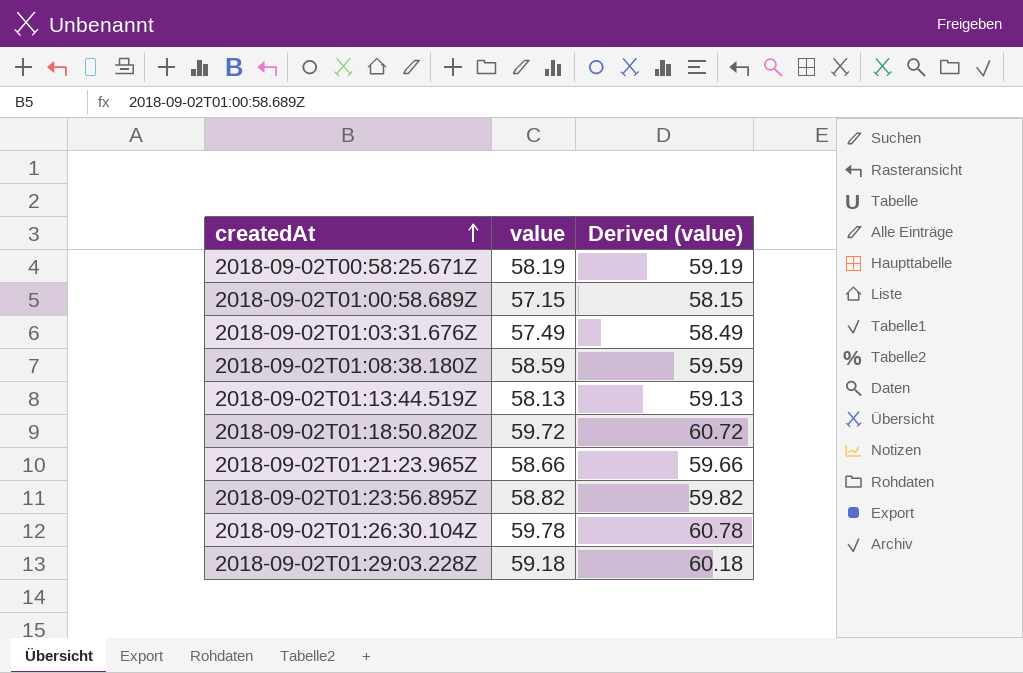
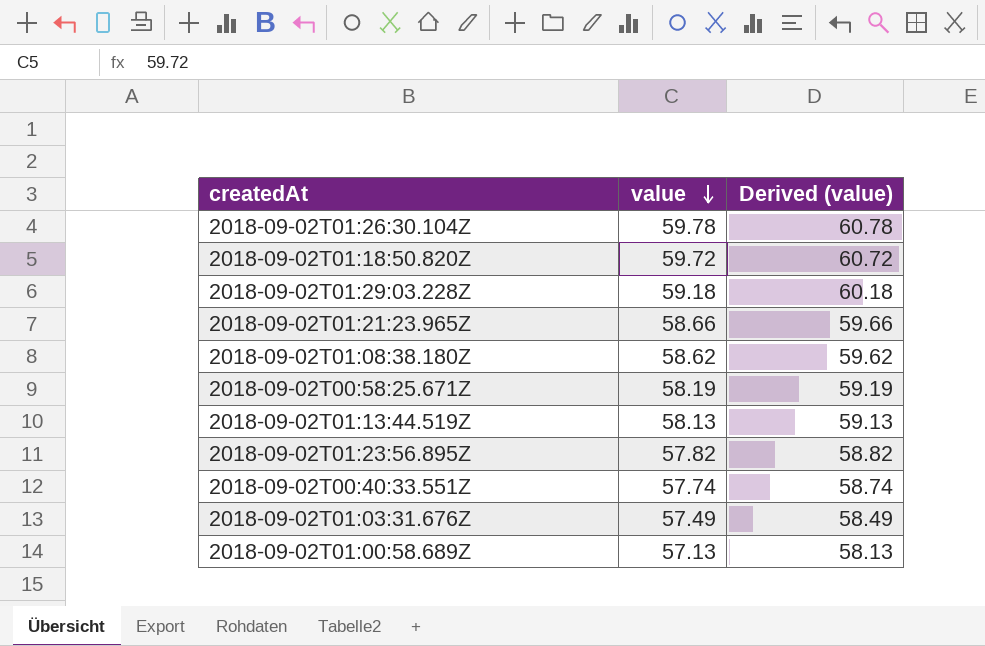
row order: createdAt ascending -> value descending
2018-09-02T01:08:38.180Z | value: 58.59 -> 58.62
2018-09-02T01:08:38.180Z | Derived (value): 59.59 -> 59.62
2018-09-02T01:23:56.895Z | value: 58.82 -> 57.82
2018-09-02T01:23:56.895Z | Derived (value): 59.82 -> 58.82
row 2018-09-02T00:40:33.551Z: none -> 57.74 | 58.74
2018-09-02T01:00:58.689Z | value: 57.15 -> 57.13
2018-09-02T01:00:58.689Z | Derived (value): 58.15 -> 58.13

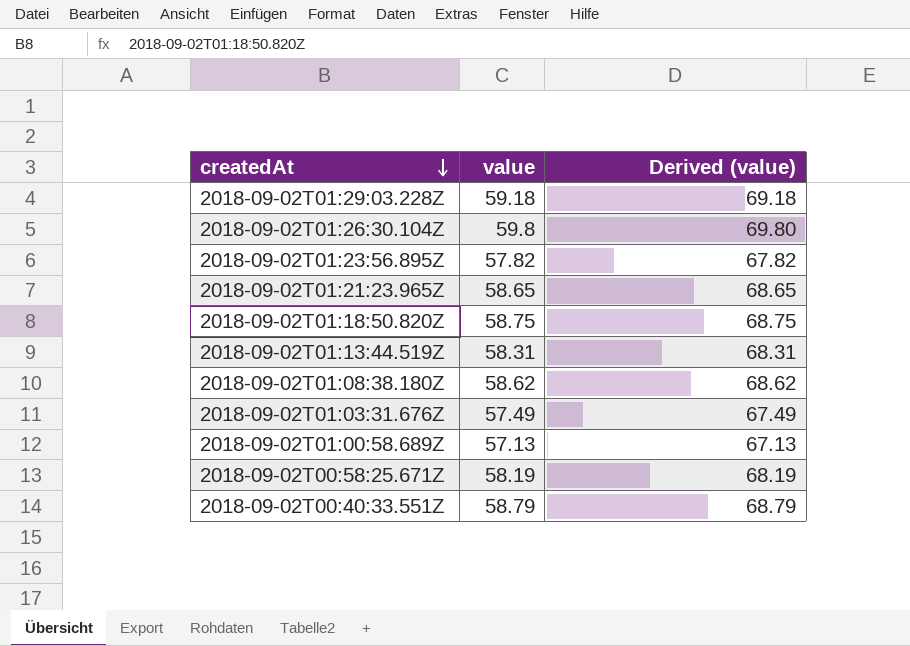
row order: value descending -> createdAt descending
column Derived (value) | formula: [value] + 1 -> [value] + 10
2018-09-02T01:26:30.104Z | value: 59.78 -> 59.8
2018-09-02T01:21:23.965Z | value: 58.66 -> 58.65
2018-09-02T01:18:50.820Z | value: 59.72 -> 58.75
2018-09-02T01:13:44.519Z | value: 58.13 -> 58.31
2018-09-02T00:40:33.551Z | value: 57.74 -> 58.79

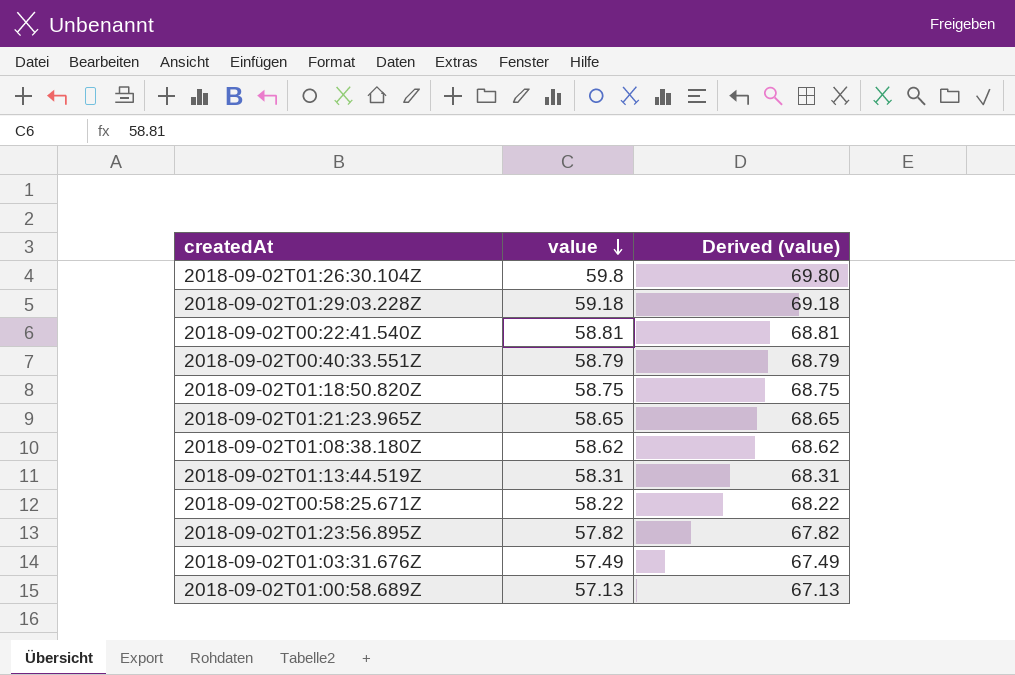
row order: createdAt descending -> value descending
row 2018-09-02T00:22:41.540Z: none -> 58.81 | 68.81
2018-09-02T00:58:25.671Z | value: 58.19 -> 58.22
2018-09-02T00:58:25.671Z | Derived (value): 68.19 -> 68.22

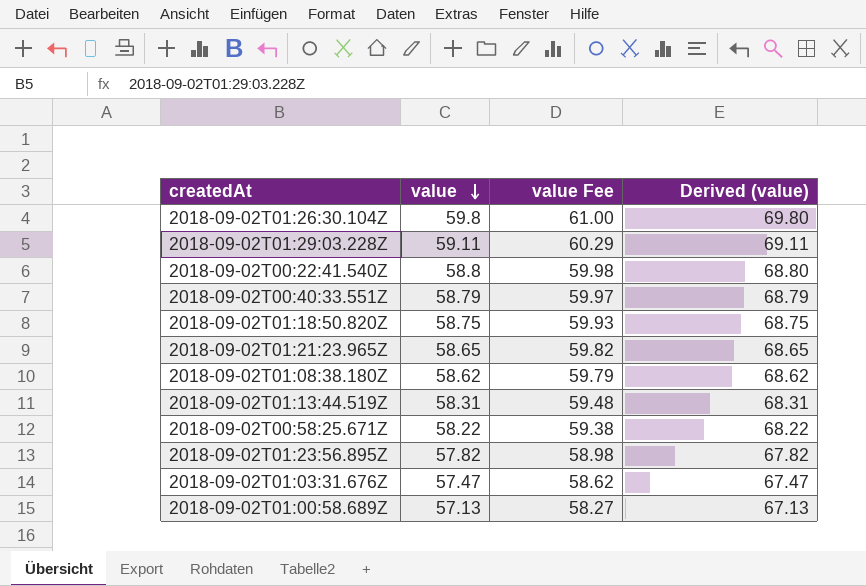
column value Fee | formula: none -> [value] * 1.02
2018-09-02T01:29:03.228Z | value: 59.18 -> 59.11
2018-09-02T01:29:03.228Z | Derived (value): 69.18 -> 69.11
2018-09-02T00:22:41.540Z | value: 58.81 -> 58.8
2018-09-02T00:22:41.540Z | Derived (value): 68.81 -> 68.80
2018-09-02T01:03:31.676Z | value: 57.49 -> 57.47
2018-09-02T01:03:31.676Z | Derived (value): 67.49 -> 67.47

